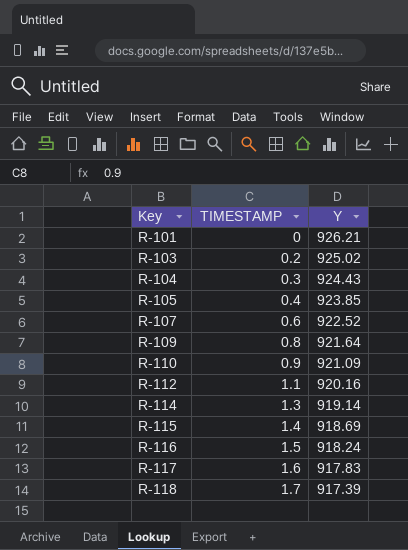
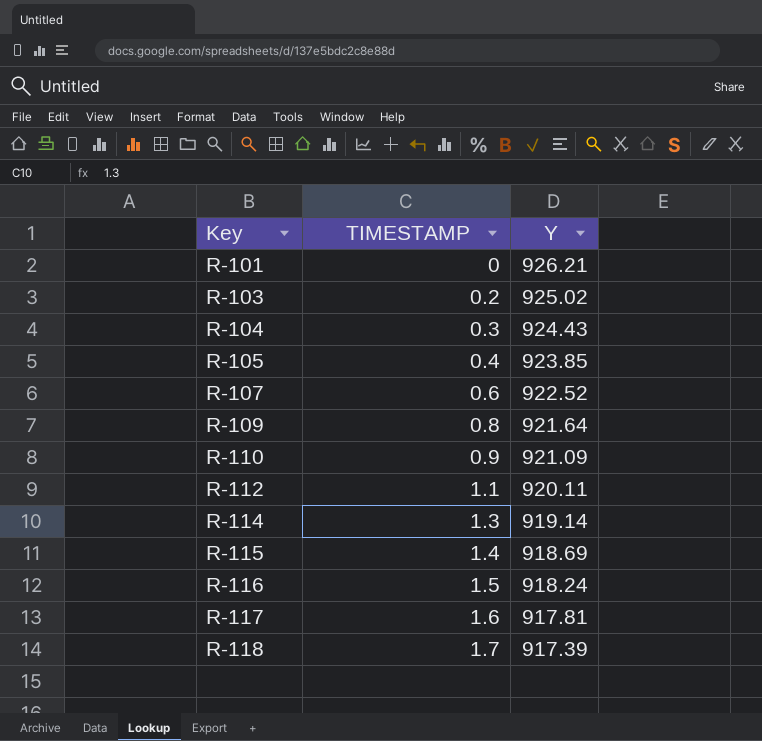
R-112 | Y: 920.16 -> 920.11
R-117 | Y: 917.83 -> 917.81

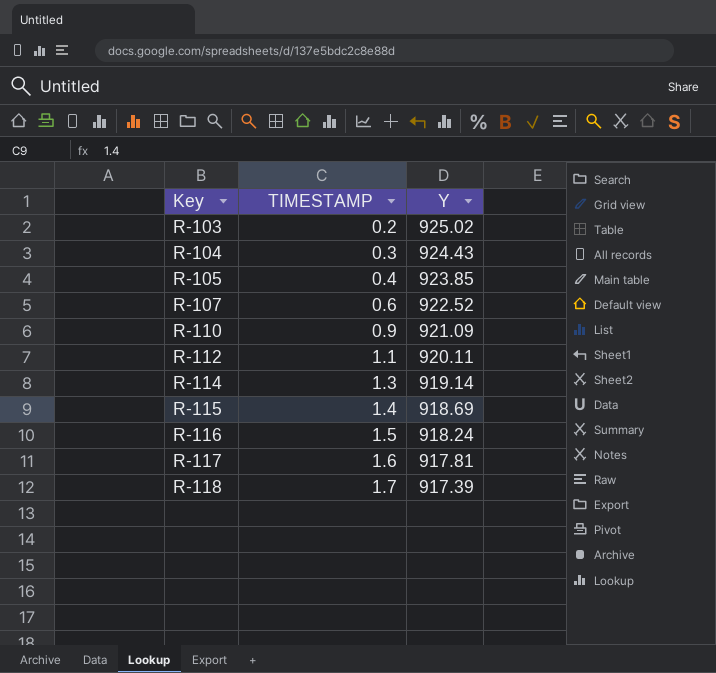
row R-101: 0 | 926.21 -> none
row R-109: 0.8 | 921.64 -> none

